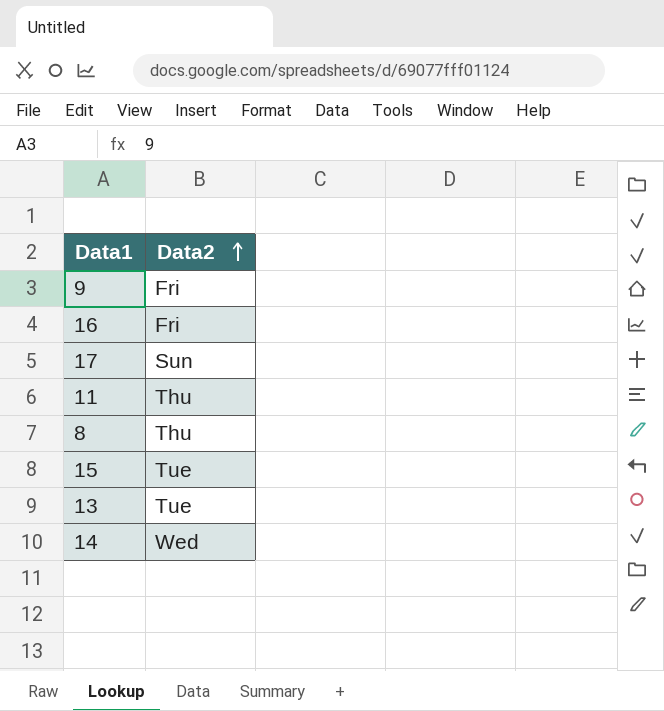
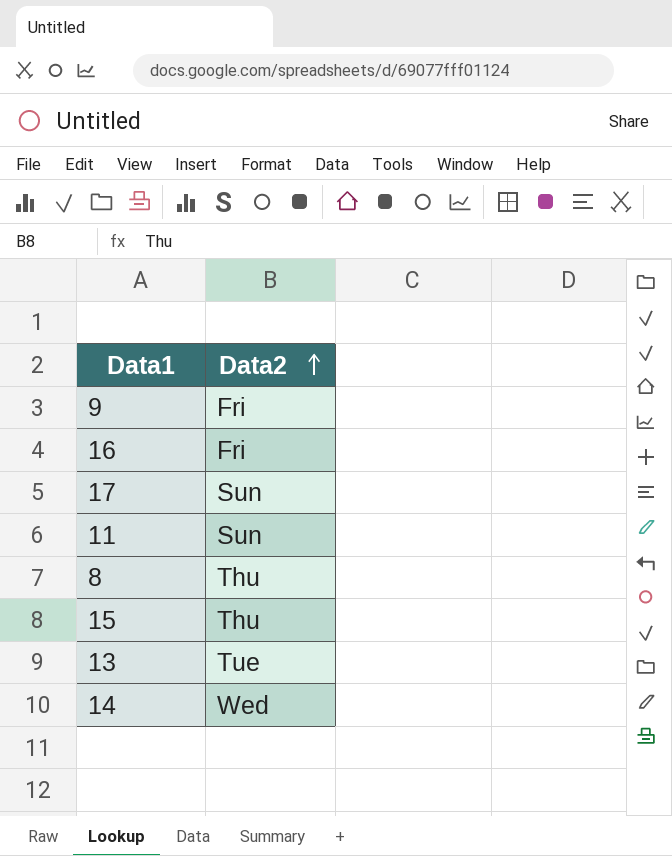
11 | Data2: Thu -> Sun
15 | Data2: Tue -> Thu

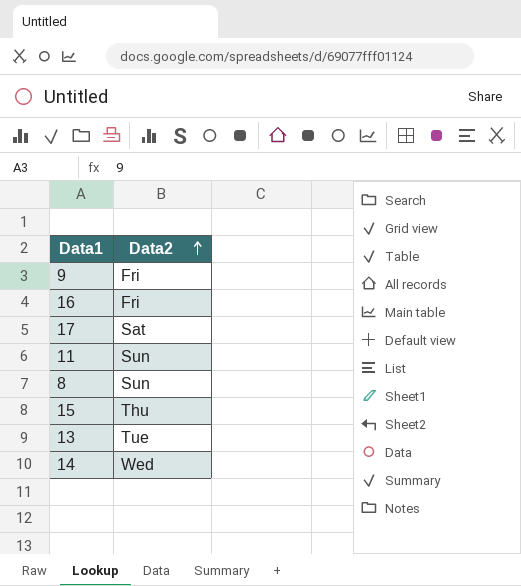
17 | Data2: Sun -> Sat
8 | Data2: Thu -> Sun

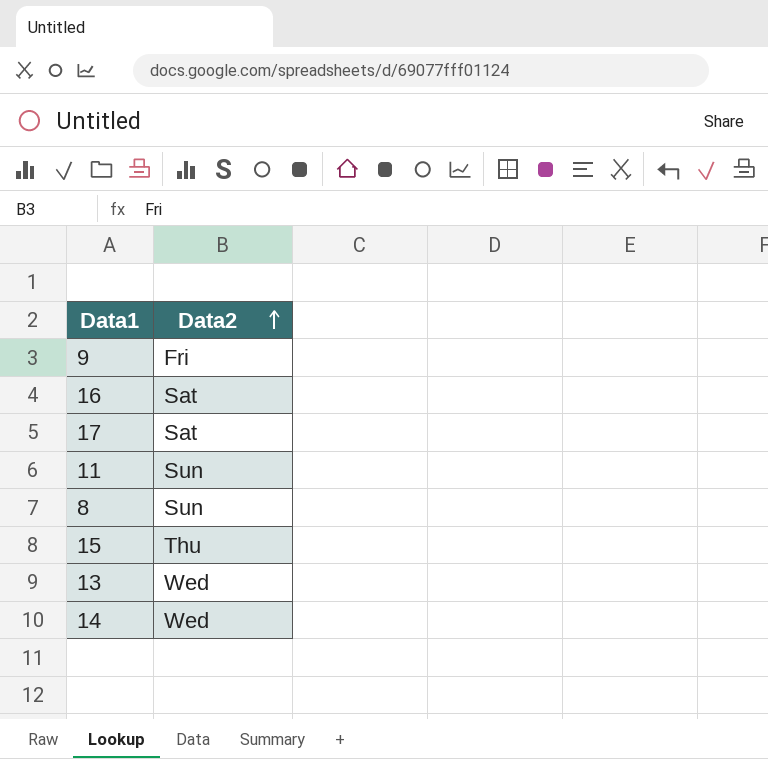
16 | Data2: Fri -> Sat
13 | Data2: Tue -> Wed

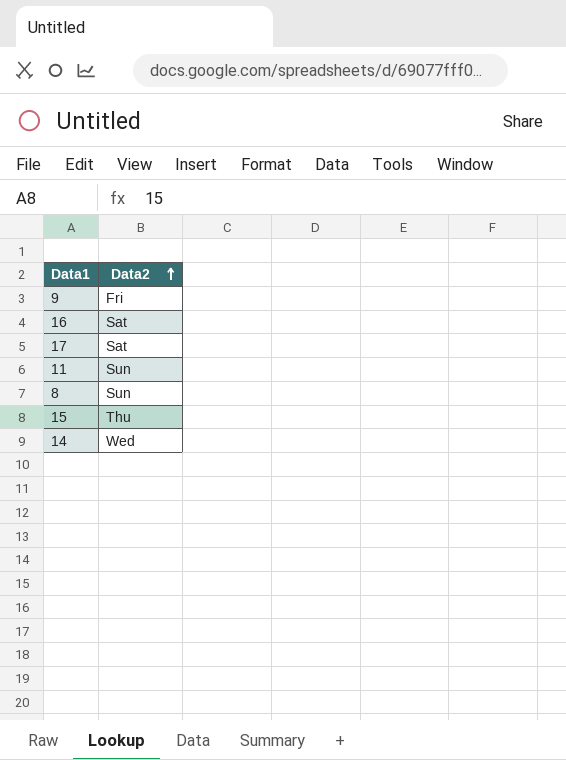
row 13: Wed -> none

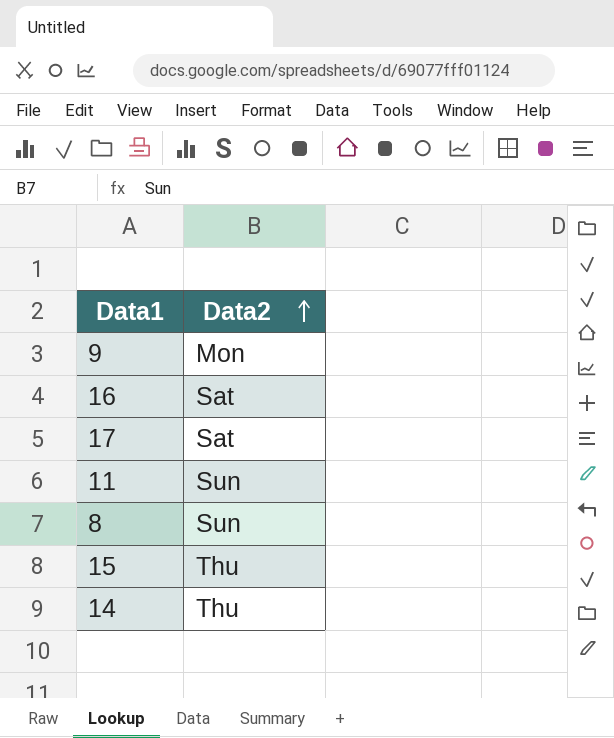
9 | Data2: Fri -> Mon
14 | Data2: Wed -> Thu

